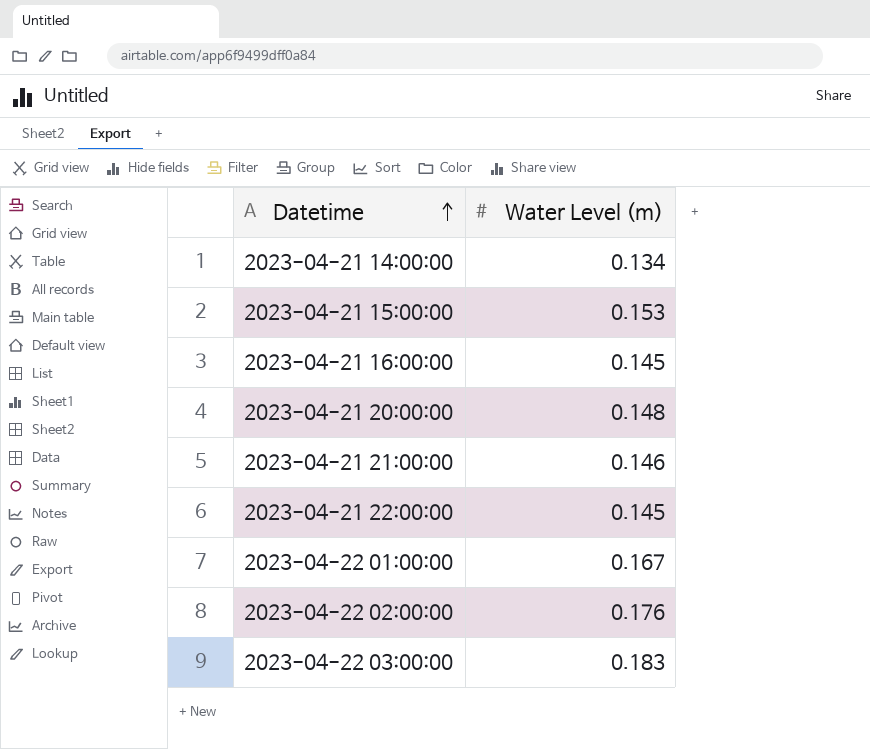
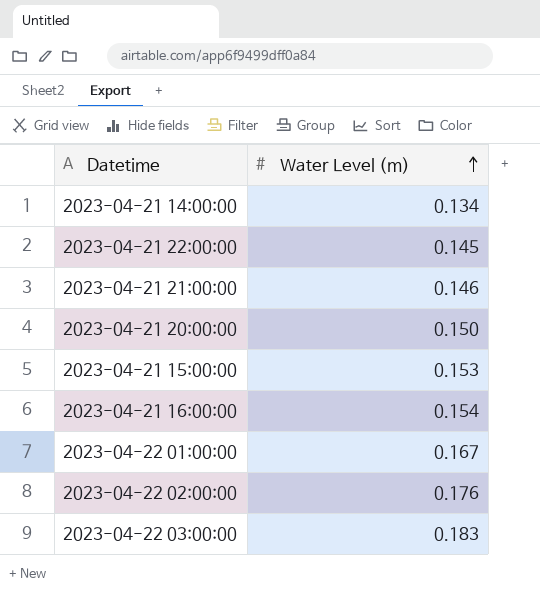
row order: Datetime ascending -> Water Level (m) ascending
2023-04-21 20:00:00 | Water Level (m): 0.148 -> 0.150
2023-04-21 16:00:00 | Water Level (m): 0.145 -> 0.154

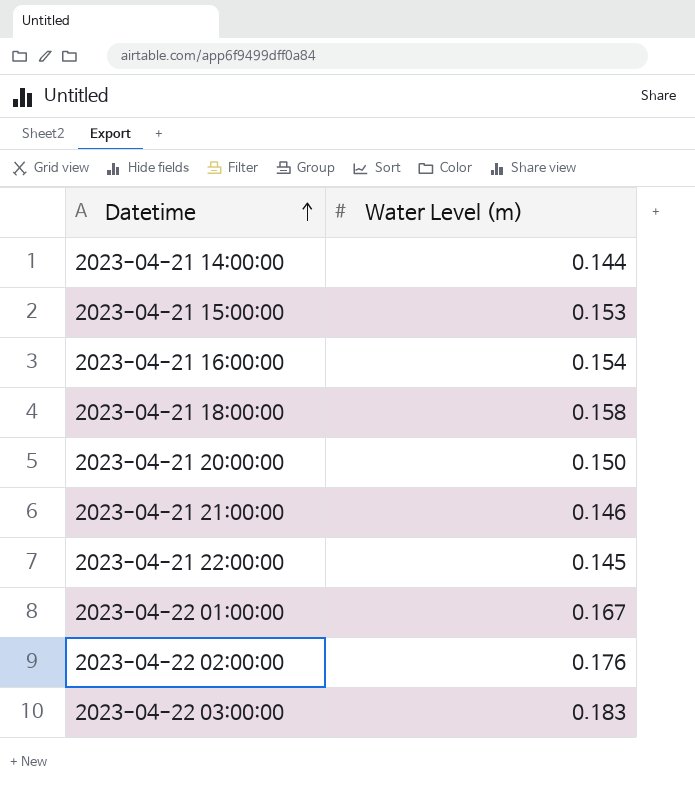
row order: Water Level (m) ascending -> Datetime ascending
2023-04-21 14:00:00 | Water Level (m): 0.134 -> 0.144
row 2023-04-21 18:00:00: none -> 0.158

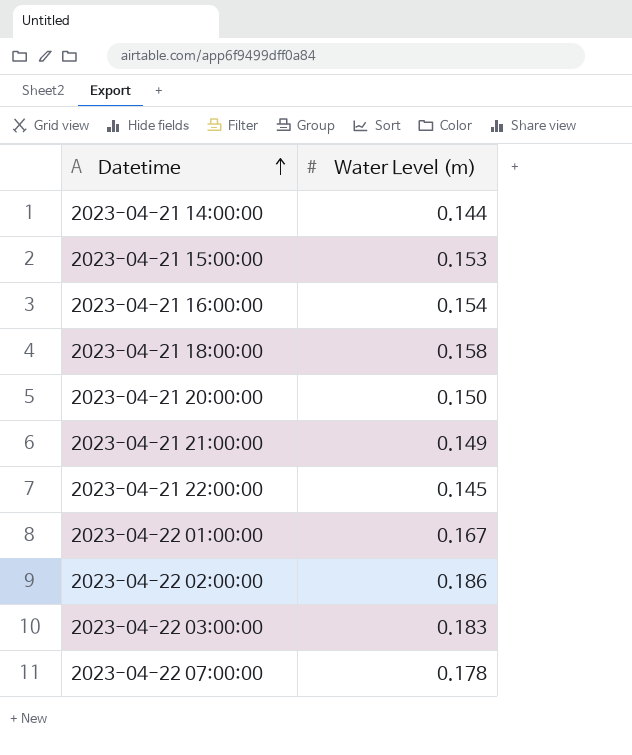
2023-04-21 21:00:00 | Water Level (m): 0.146 -> 0.149
2023-04-22 02:00:00 | Water Level (m): 0.176 -> 0.186
row 2023-04-22 07:00:00: none -> 0.178

